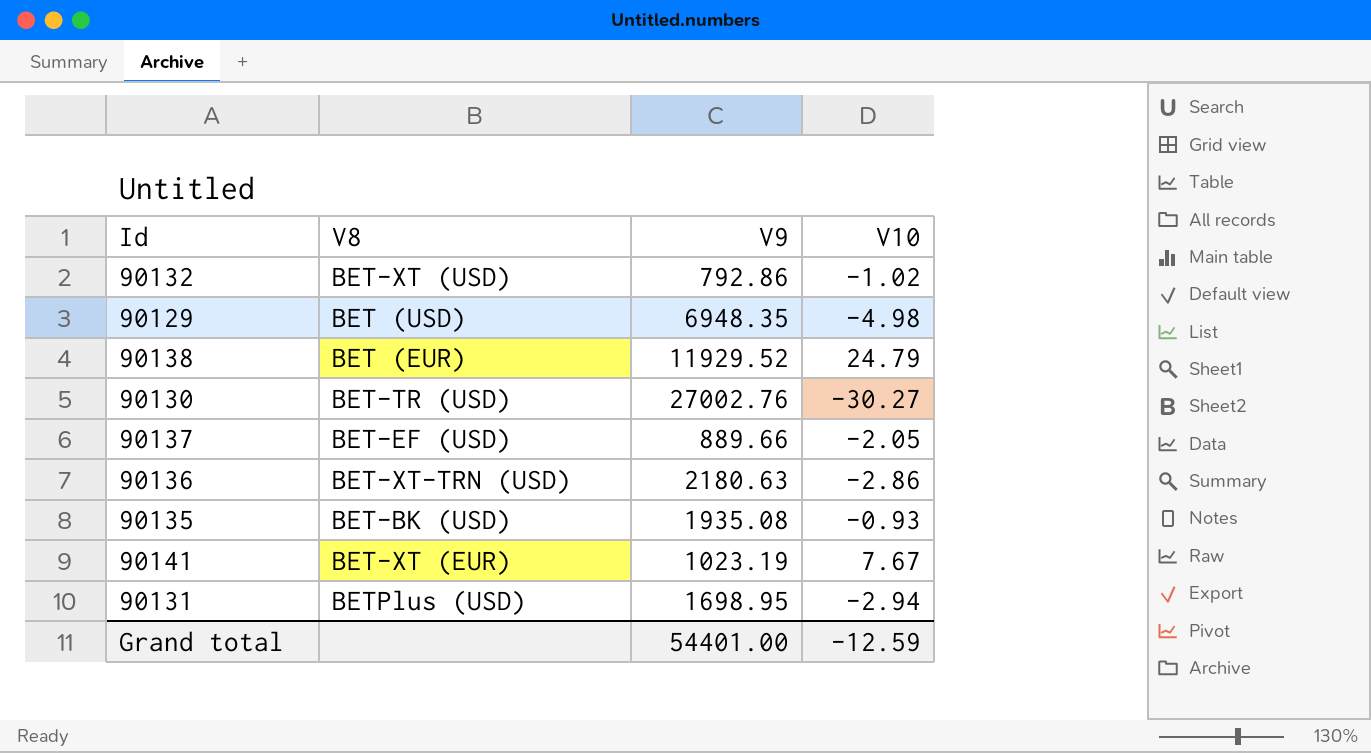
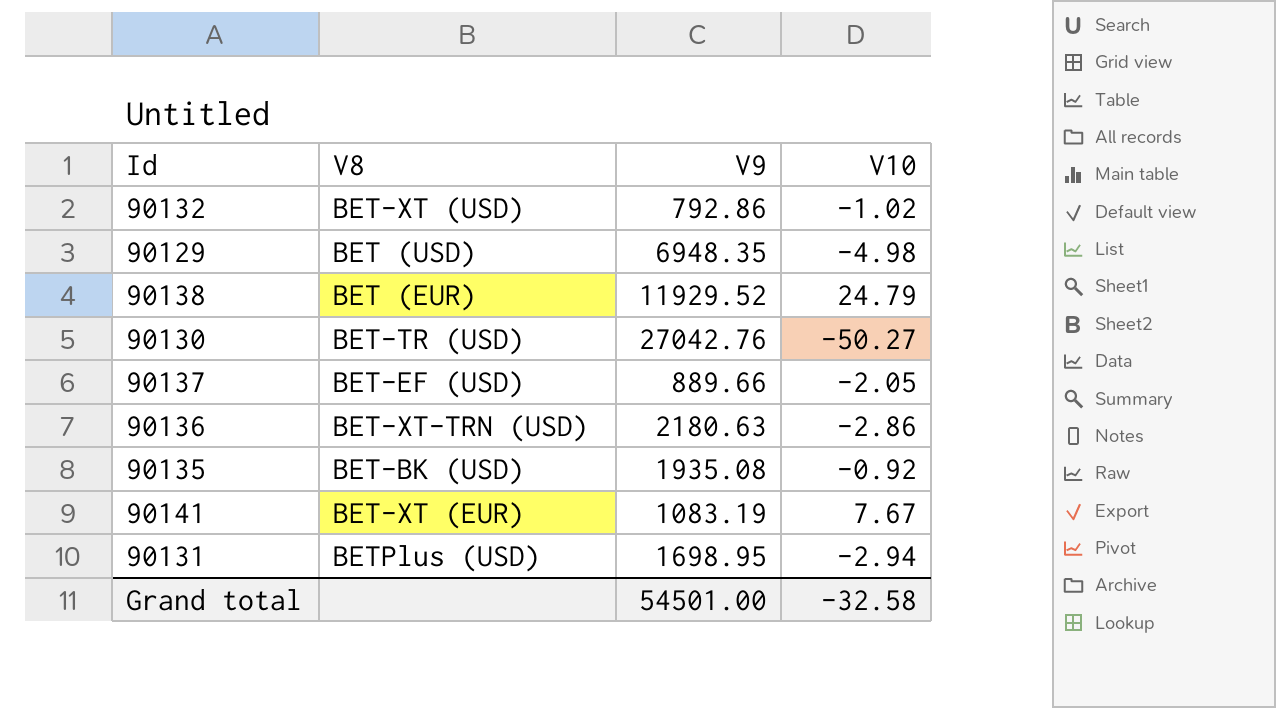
90130 | V9: 27002.76 -> 27042.76
90130 | V10: -30.27 -> -50.27
90135 | V10: -0.93 -> -0.92
90141 | V9: 1023.19 -> 1083.19
Grand total | V9: 54401.00 -> 54501.00
Grand total | V10: -12.59 -> -32.58

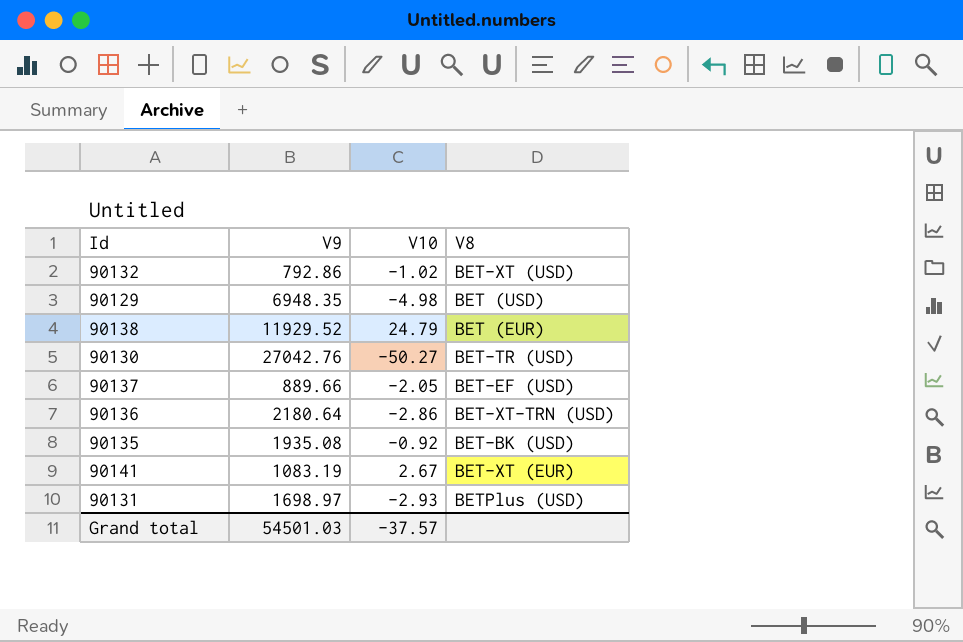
column V8 | position: 2 -> 4
90136 | V9: 2180.63 -> 2180.64
90141 | V10: 7.67 -> 2.67
90131 | V9: 1698.95 -> 1698.97
90131 | V10: -2.94 -> -2.93
Grand total | V9: 54501.00 -> 54501.03
Grand total | V10: -32.58 -> -37.57

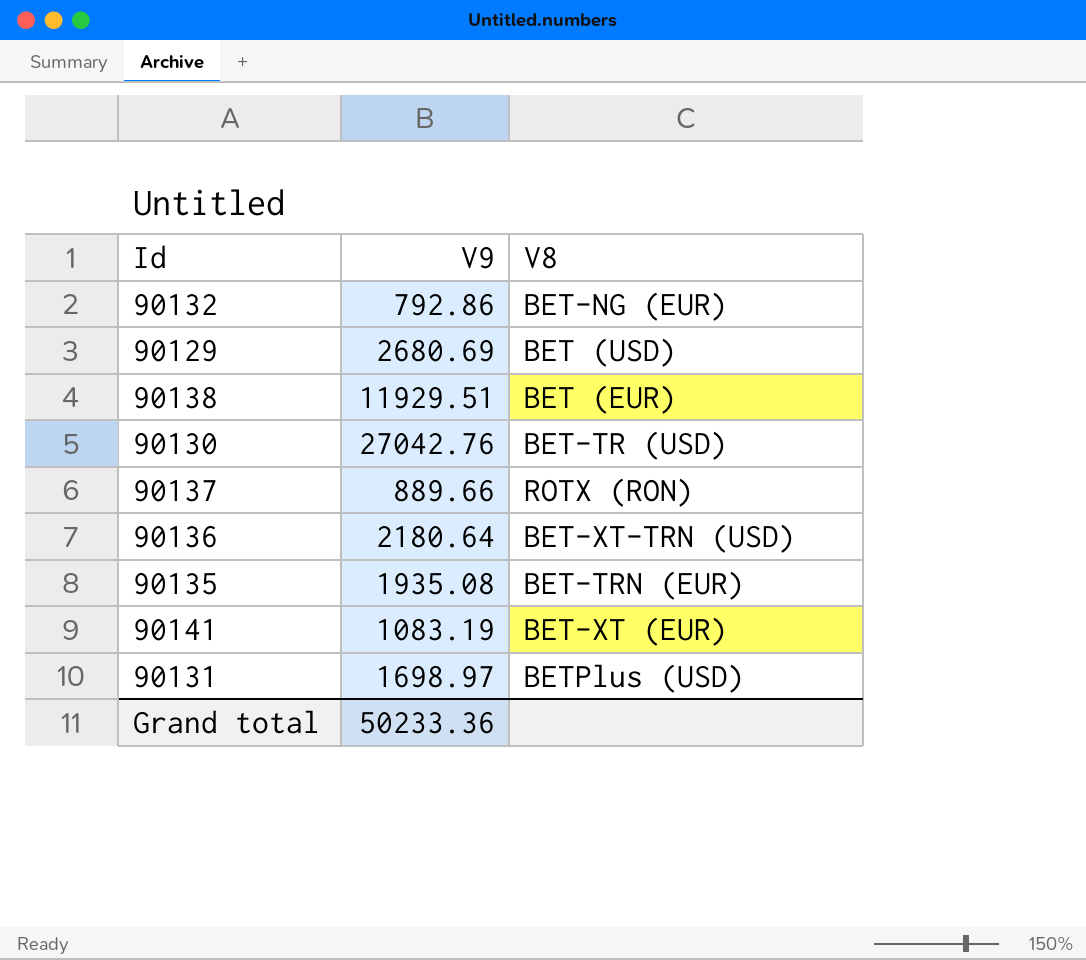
column V10 | position: 3 -> none
90132 | V8: BET-XT (USD) -> BET-NG (EUR)
90129 | V9: 6948.35 -> 2680.69
90138 | V9: 11929.52 -> 11929.51
90137 | V8: BET-EF (USD) -> ROTX (RON)
90135 | V8: BET-BK (USD) -> BET-TRN (EUR)
Grand total | V9: 54501.03 -> 50233.36

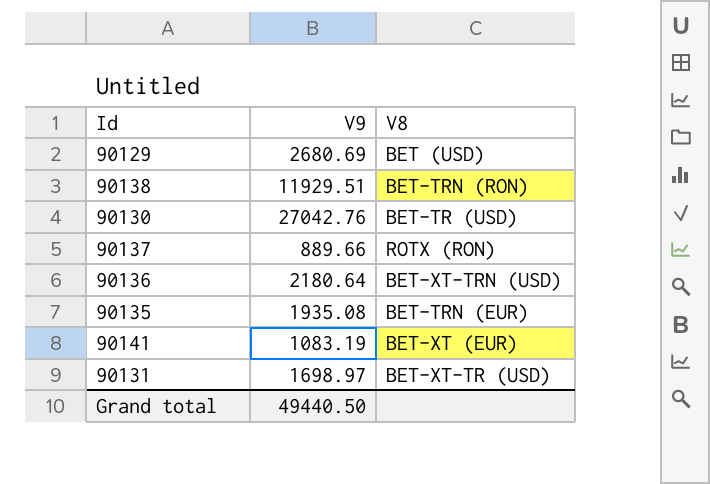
row 90132: 792.86 | BET-NG (EUR) -> none
90138 | V8: BET (EUR) -> BET-TRN (RON)
90131 | V8: BETPlus (USD) -> BET-XT-TR (USD)
Grand total | V9: 50233.36 -> 49440.50

